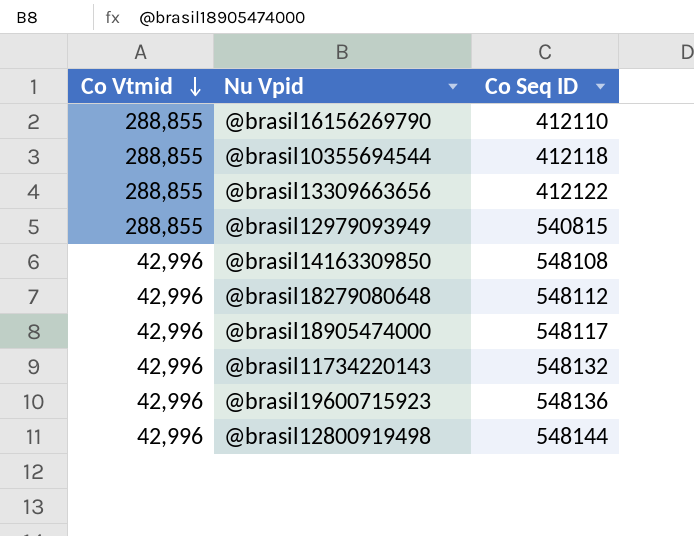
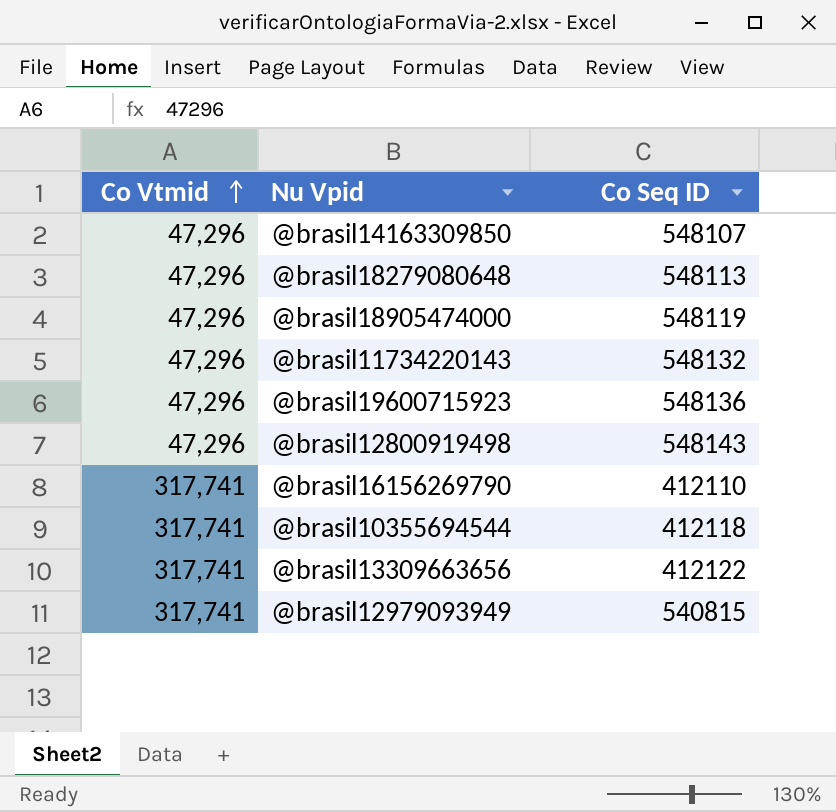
row order: Co Vtmid descending -> Co Vtmid ascending
@brasil14163309850 | Co Vtmid: 42,996 -> 47,296
@brasil14163309850 | Co Seq ID: 548108 -> 548107
@brasil18279080648 | Co Vtmid: 42,996 -> 47,296
@brasil18279080648 | Co Seq ID: 548112 -> 548113
@brasil18905474000 | Co Vtmid: 42,996 -> 47,296
@brasil18905474000 | Co Seq ID: 548117 -> 548119
@brasil11734220143 | Co Vtmid: 42,996 -> 47,296
@brasil19600715923 | Co Vtmid: 42,996 -> 47,296
@brasil12800919498 | Co Vtmid: 42,996 -> 47,296
@brasil12800919498 | Co Seq ID: 548144 -> 548143
@brasil16156269790 | Co Vtmid: 288,855 -> 317,741
@brasil10355694544 | Co Vtmid: 288,855 -> 317,741
@brasil13309663656 | Co Vtmid: 288,855 -> 317,741
@brasil12979093949 | Co Vtmid: 288,855 -> 317,741

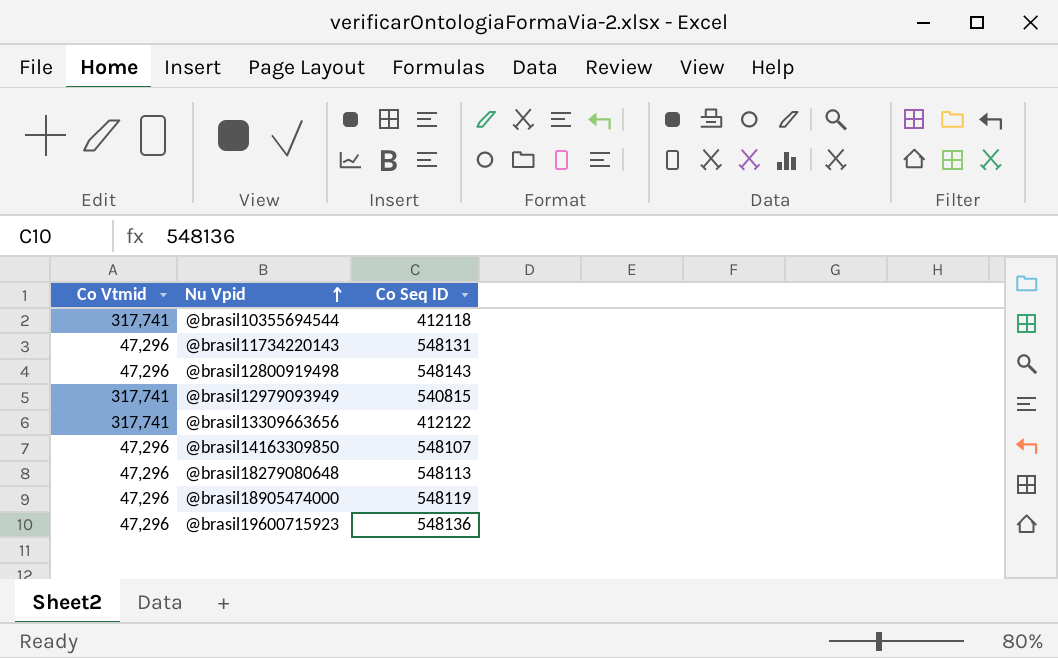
row order: Co Vtmid ascending -> Nu Vpid ascending
row @brasil16156269790: 317,741 | 412110 -> none
@brasil11734220143 | Co Seq ID: 548132 -> 548131

